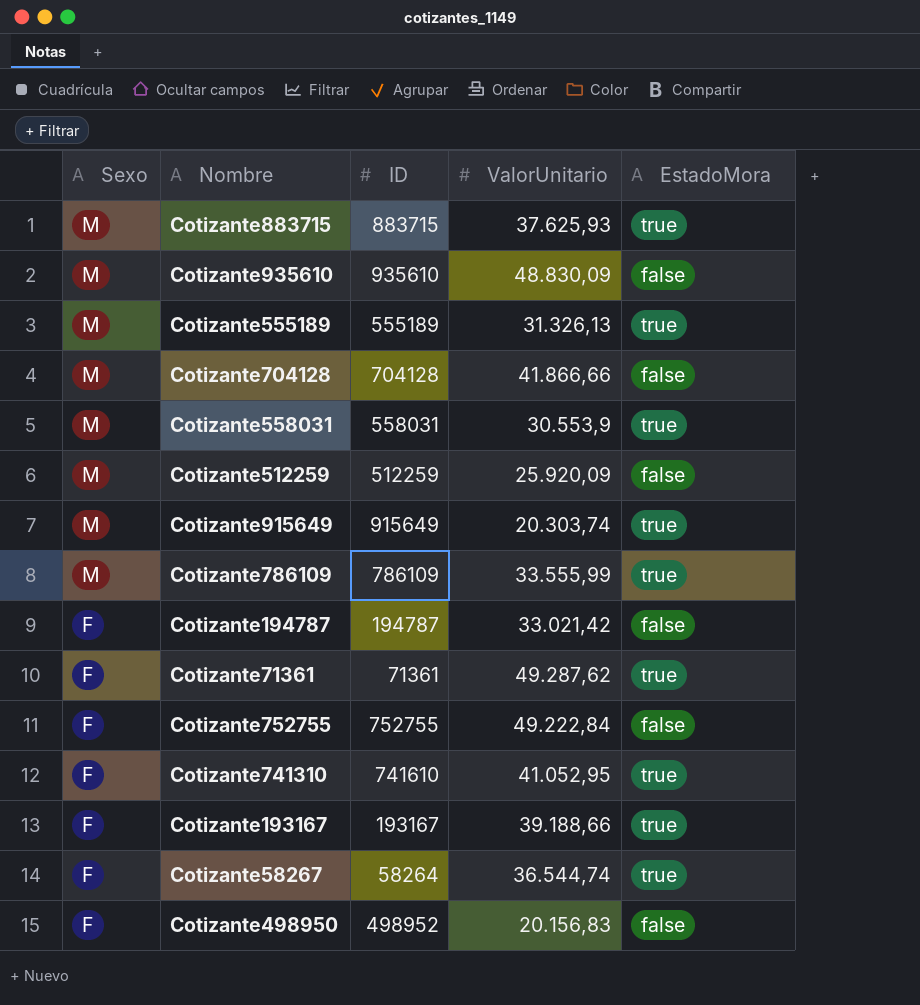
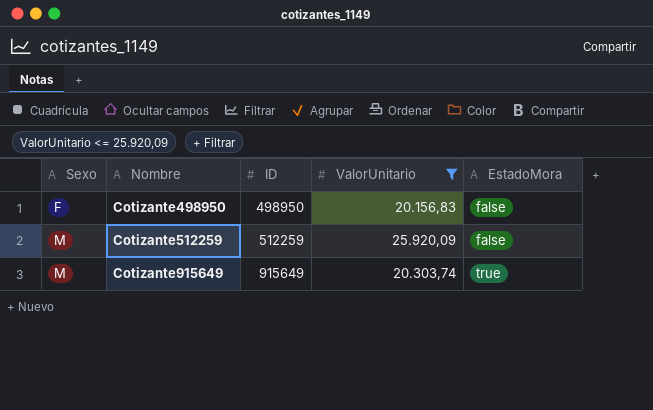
filter: none -> ValorUnitario <= 25.920,09
row order: Sexo descending -> Sexo ascending
Cotizante498950 | ID: 498952 -> 498950

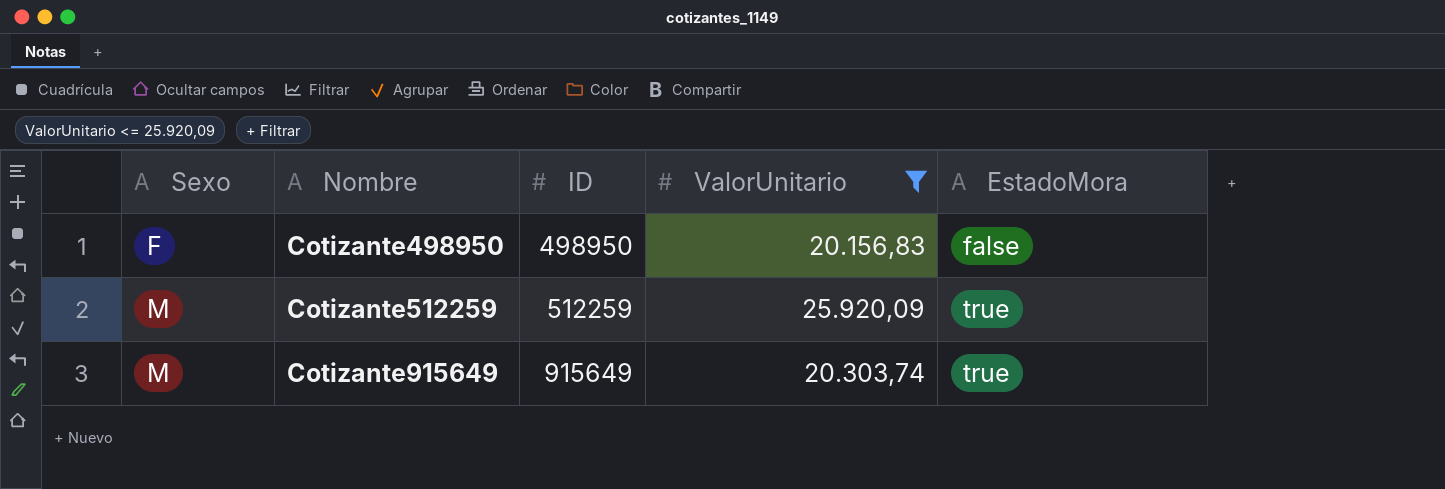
Cotizante512259 | EstadoMora: false -> true

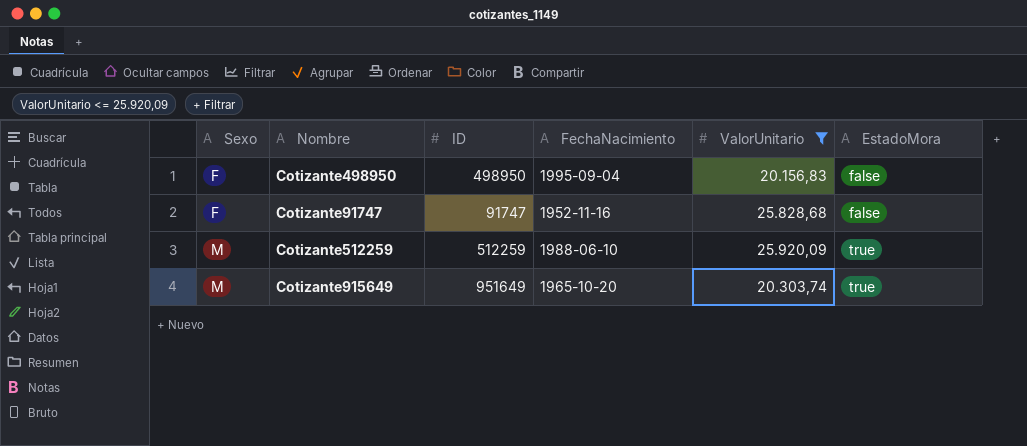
column FechaNacimiento | position: none -> 4
row Cotizante91747: none -> F | 91747 | 1952-11-16 | 25.828,68 | false
Cotizante915649 | ID: 915649 -> 951649

